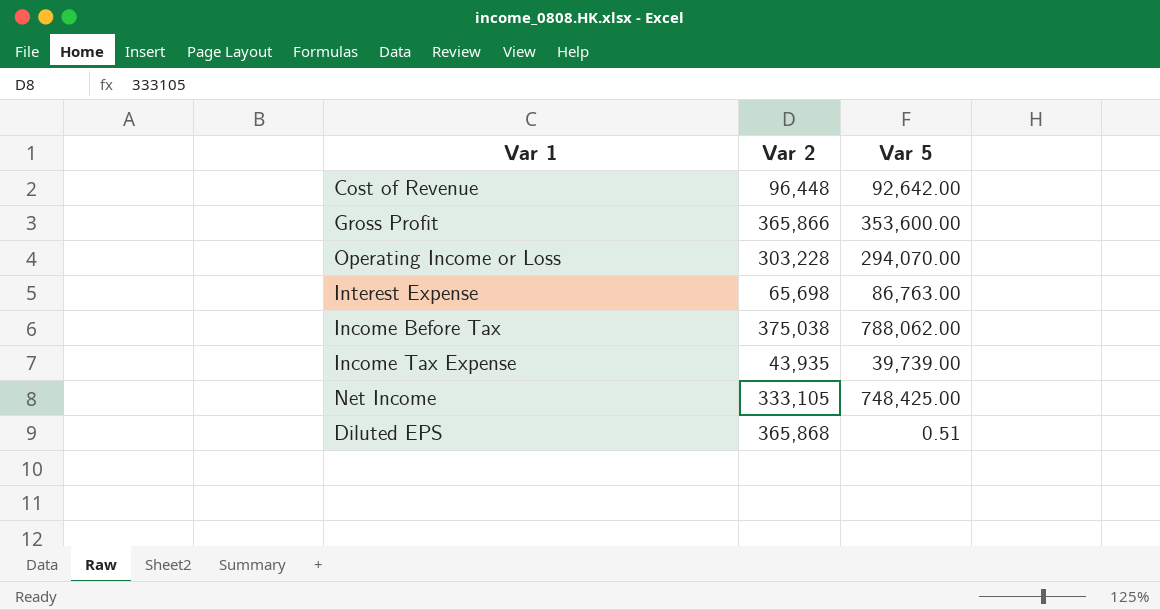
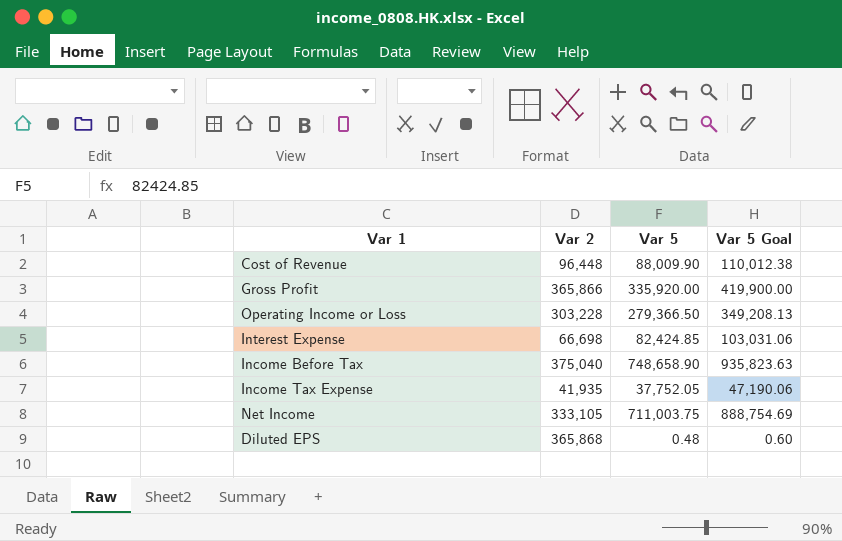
column Var 5 Goal | formula: none -> [Var 5] * 1.25
Cost of Revenue | Var 5: 92,642.00 -> 88,009.90
Gross Profit | Var 5: 353,600.00 -> 335,920.00
Operating Income or Loss | Var 5: 294,070.00 -> 279,366.50
Interest Expense | Var 2: 65,698 -> 66,698
Interest Expense | Var 5: 86,763.00 -> 82,424.85
Income Before Tax | Var 2: 375,038 -> 375,040
Income Before Tax | Var 5: 788,062.00 -> 748,658.90
Income Tax Expense | Var 2: 43,935 -> 41,935
Income Tax Expense | Var 5: 39,739.00 -> 37,752.05
Net Income | Var 5: 748,425.00 -> 711,003.75
Diluted EPS | Var 5: 0.51 -> 0.48

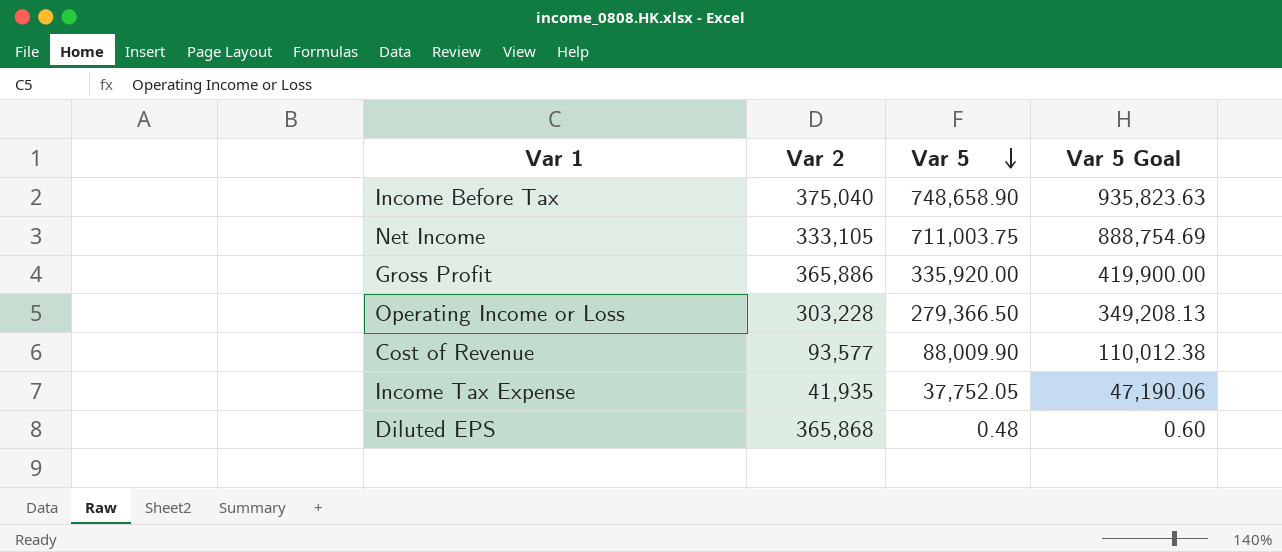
row order: none -> Var 5 descending
row Interest Expense: 66,698 | 82,424.85 | 103,031.06 -> none
Gross Profit | Var 2: 365,866 -> 365,886
Cost of Revenue | Var 2: 96,448 -> 93,577

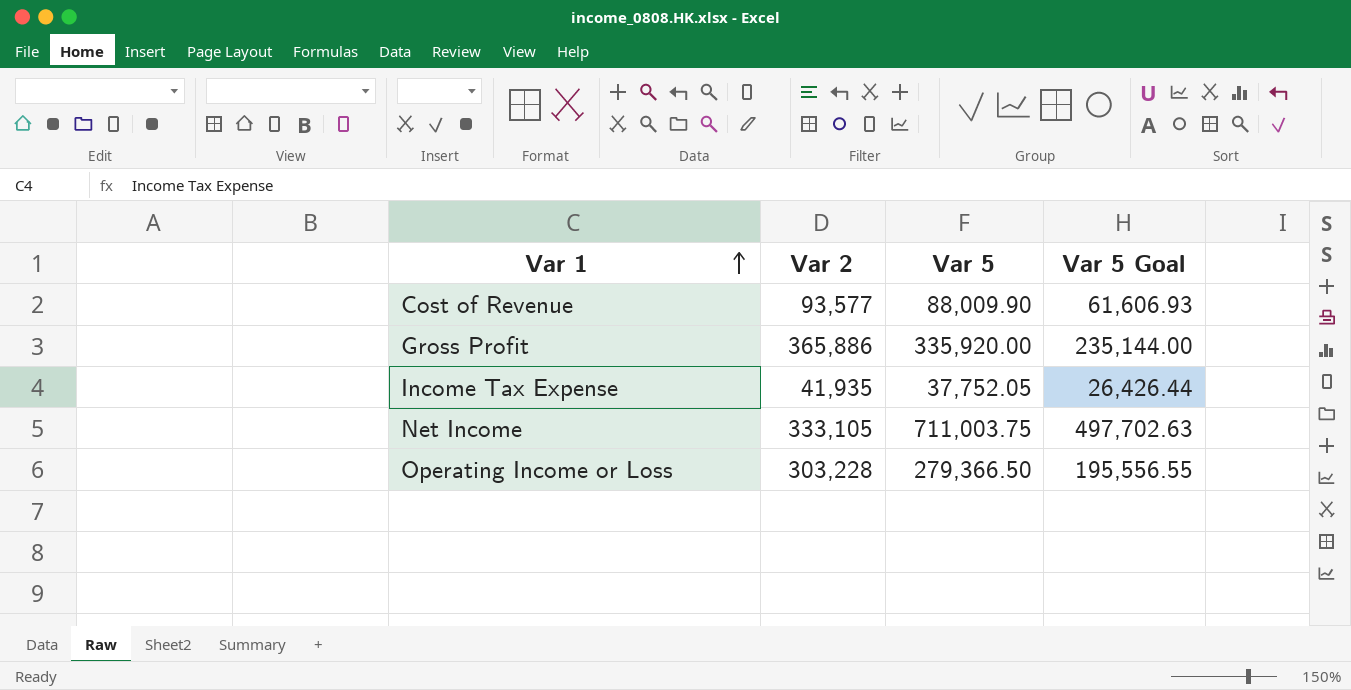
row order: Var 5 descending -> Var 1 ascending
column Var 5 Goal | formula: [Var 5] * 1.25 -> [Var 5] * 0.7
row Income Before Tax: 375,040 | 748,658.90 | 935,823.63 -> none
row Diluted EPS: 365,868 | 0.48 | 0.60 -> none

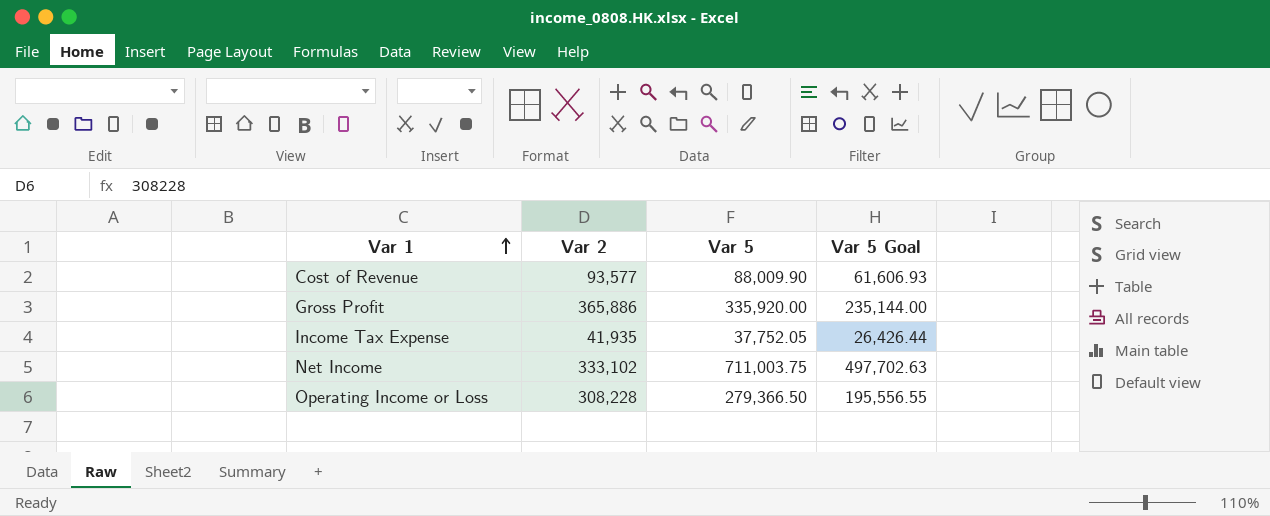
Net Income | Var 2: 333,105 -> 333,102
Operating Income or Loss | Var 2: 303,228 -> 308,228

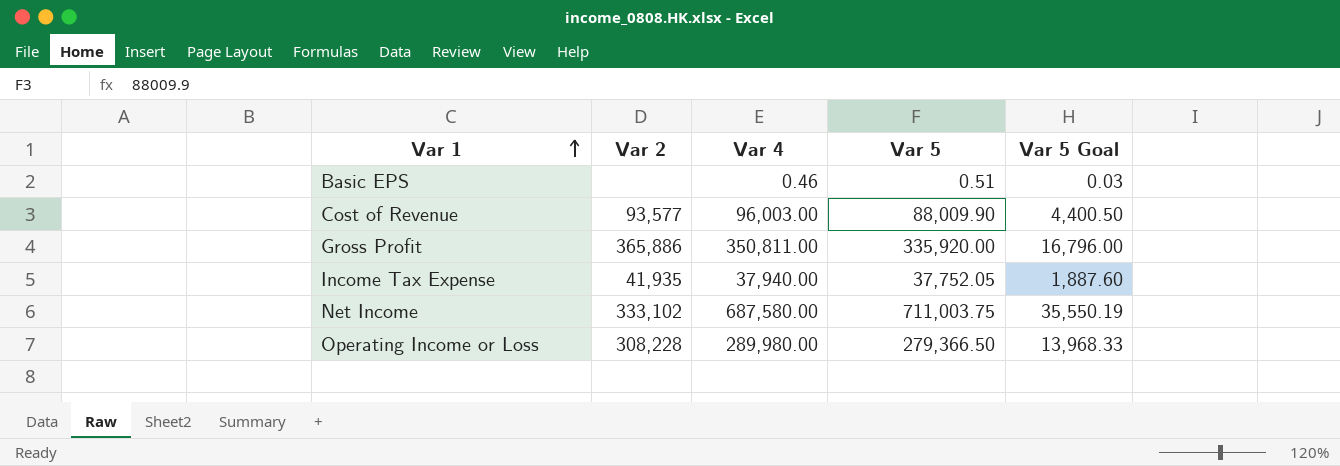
column Var 4 | position: none -> 3
column Var 5 Goal | formula: [Var 5] * 0.7 -> [Var 5] * 0.05
row Basic EPS: none -> none | 0.46 | 0.51 | 0.03

